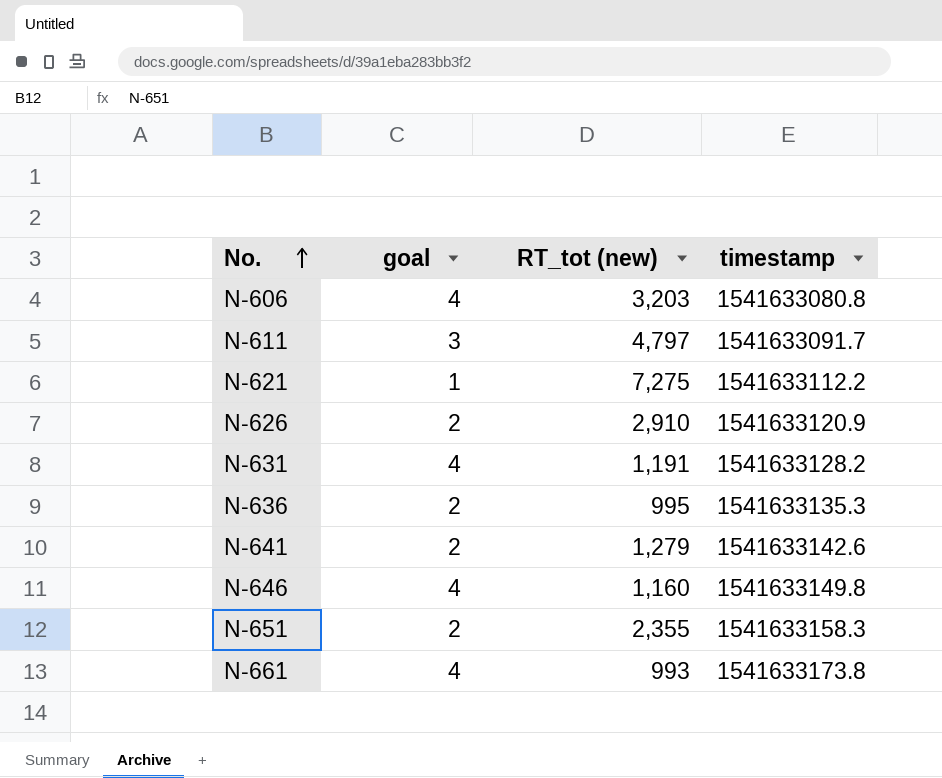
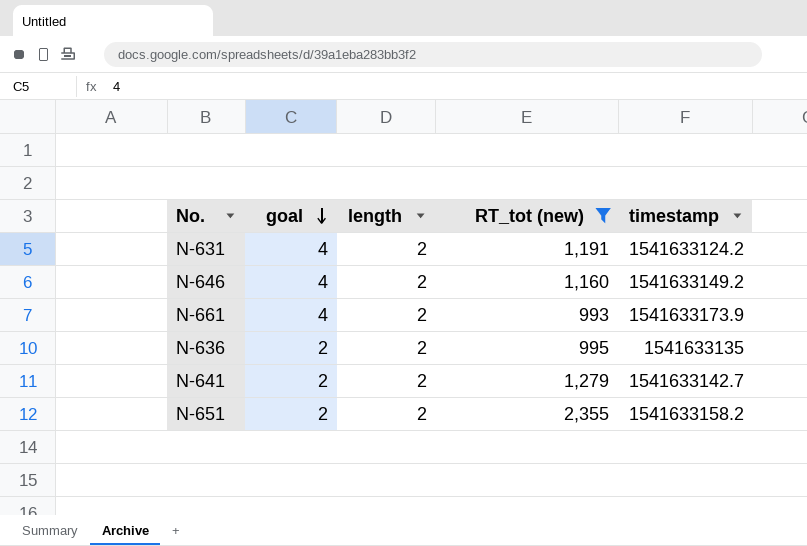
filter: none -> RT_tot (new) <= 2,355
row order: No. ascending -> goal descending
column length | position: none -> 3
N-631 | timestamp: 1541633128.2 -> 1541633124.2
N-646 | timestamp: 1541633149.8 -> 1541633149.2
N-661 | timestamp: 1541633173.8 -> 1541633173.9
N-636 | timestamp: 1541633135.3 -> 1541633135
N-641 | timestamp: 1541633142.6 -> 1541633142.7
N-651 | timestamp: 1541633158.3 -> 1541633158.2

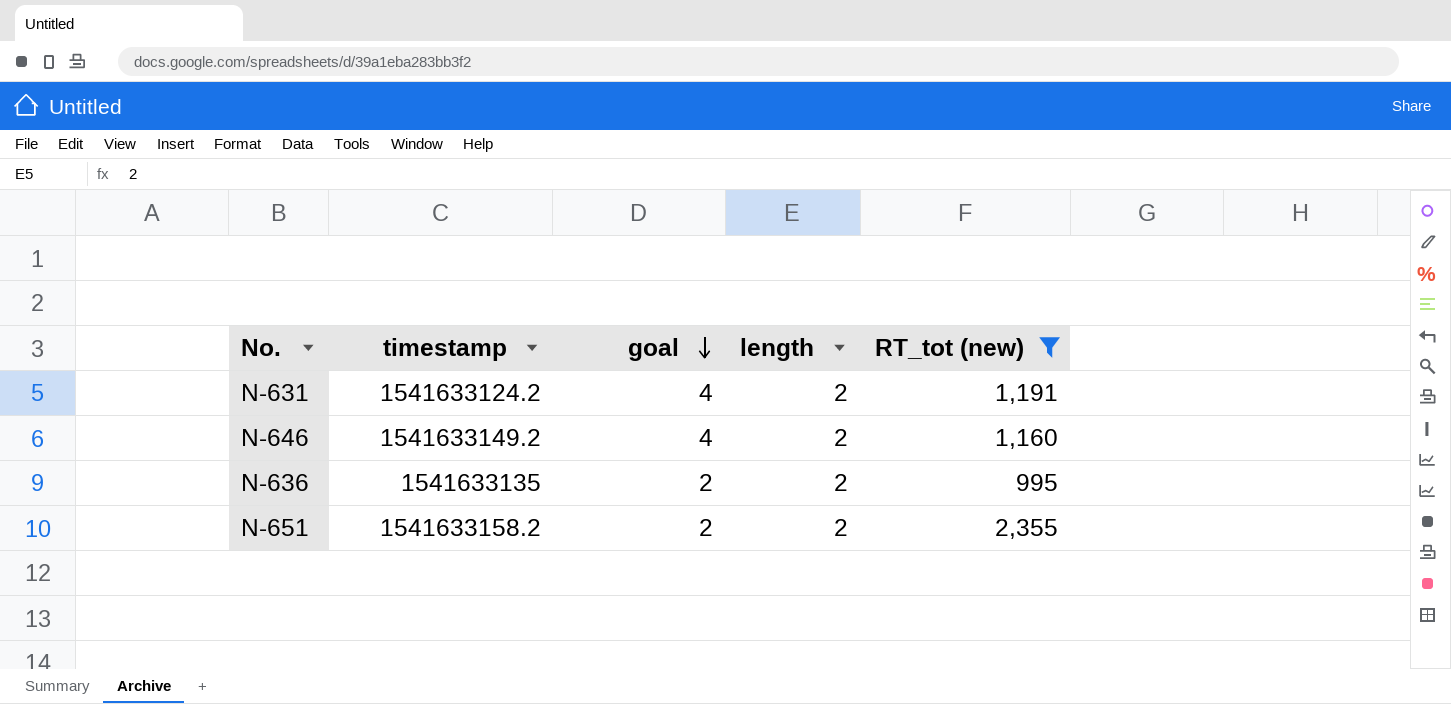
column timestamp | position: 5 -> 2
row N-661: 4 | 2 | 993 | 1541633173.9 -> none
row N-641: 2 | 2 | 1,279 | 1541633142.7 -> none

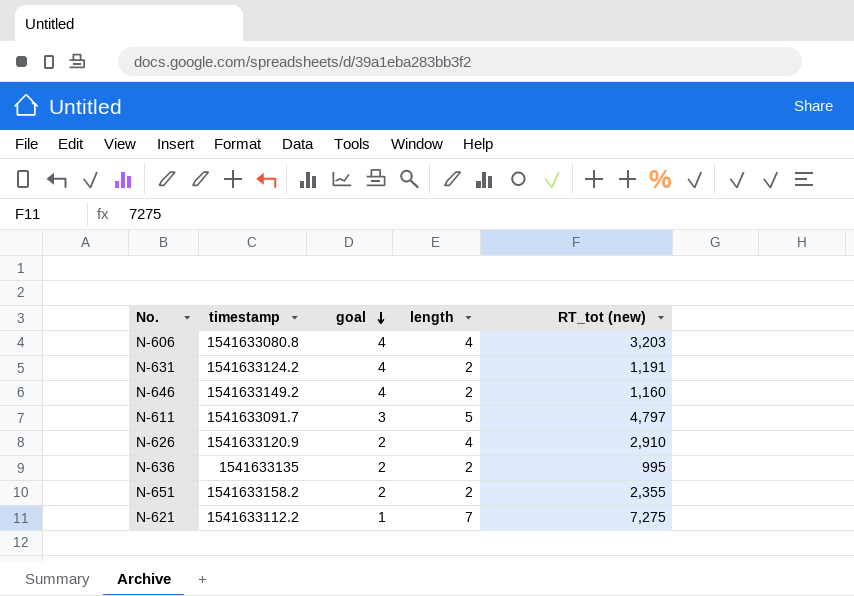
filter: RT_tot (new) <= 2,355 -> none

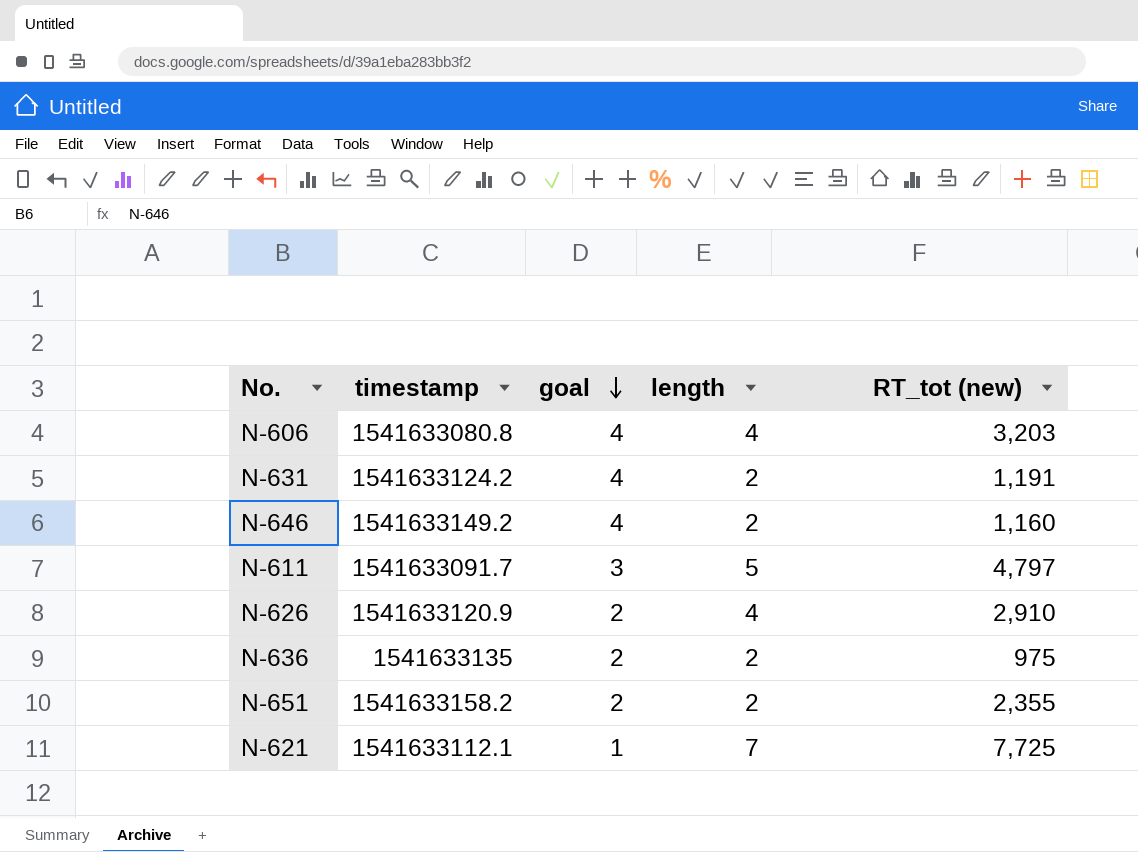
N-636 | RT_tot (new): 995 -> 975
N-621 | timestamp: 1541633112.2 -> 1541633112.1
N-621 | RT_tot (new): 7,275 -> 7,725

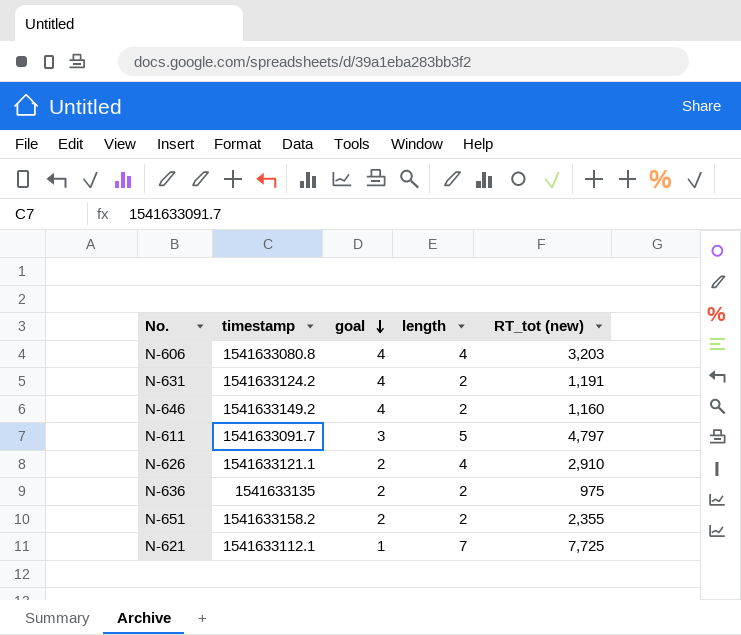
N-626 | timestamp: 1541633120.9 -> 1541633121.1

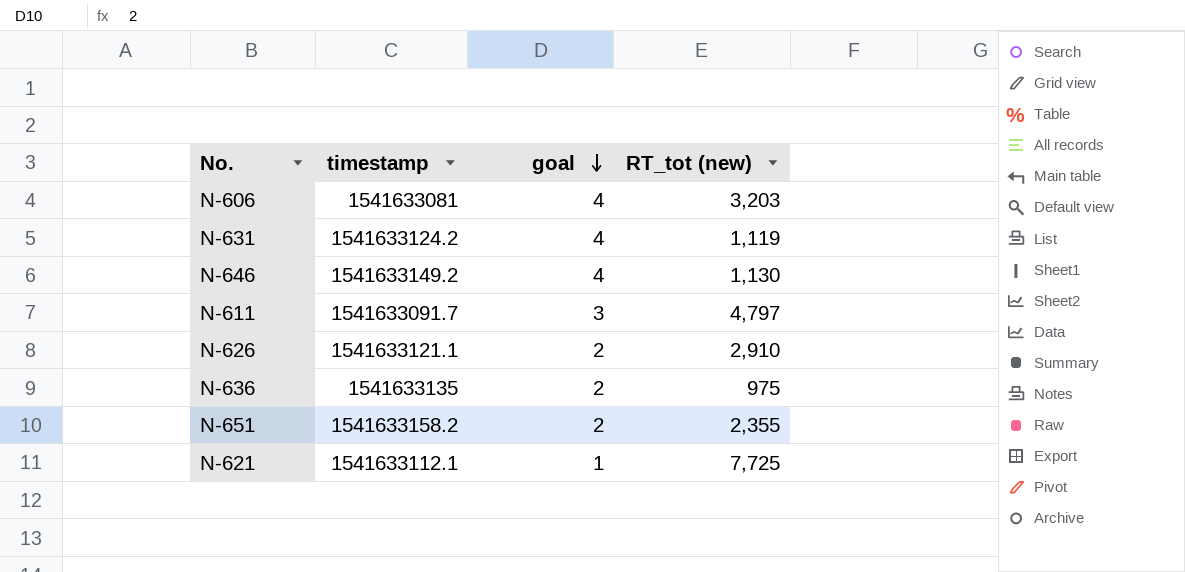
column length | position: 4 -> none
N-606 | timestamp: 1541633080.8 -> 1541633081
N-631 | RT_tot (new): 1,191 -> 1,119
N-646 | RT_tot (new): 1,160 -> 1,130

